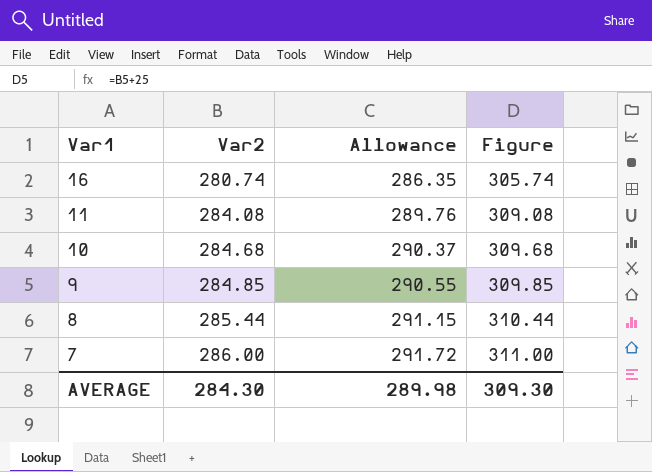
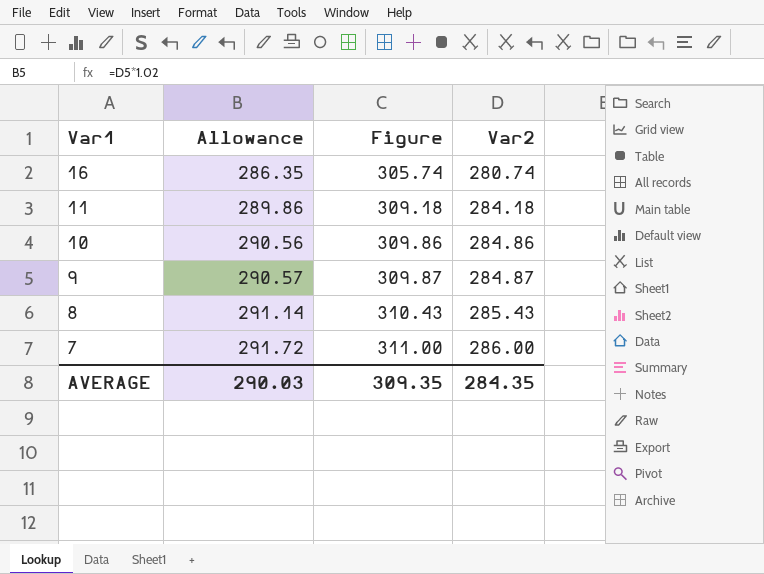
column Var2 | position: 2 -> 4
11 | Allowance: 289.76 -> 289.86
11 | Figure: 309.08 -> 309.18
11 | Var2: 284.08 -> 284.18
10 | Allowance: 290.37 -> 290.56
10 | Figure: 309.68 -> 309.86
10 | Var2: 284.68 -> 284.86
9 | Allowance: 290.55 -> 290.57
9 | Figure: 309.85 -> 309.87
9 | Var2: 284.85 -> 284.87
8 | Allowance: 291.15 -> 291.14
8 | Figure: 310.44 -> 310.43
8 | Var2: 285.44 -> 285.43
AVERAGE | Allowance: 289.98 -> 290.03
AVERAGE | Figure: 309.30 -> 309.35
AVERAGE | Var2: 284.30 -> 284.35

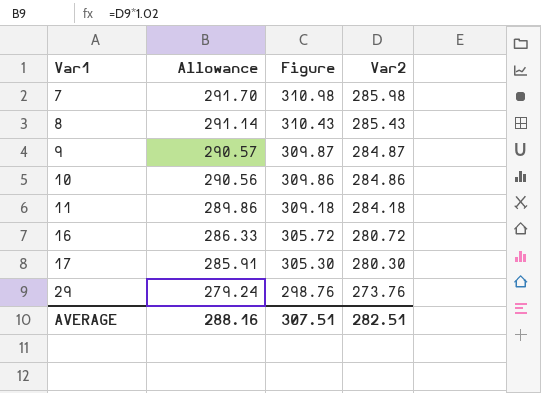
row order: Var1 descending -> Var1 ascending
7 | Allowance: 291.72 -> 291.70
7 | Figure: 311.00 -> 310.98
7 | Var2: 286.00 -> 285.98
16 | Allowance: 286.35 -> 286.33
16 | Figure: 305.74 -> 305.72
16 | Var2: 280.74 -> 280.72
row 17: none -> 285.91 | 305.30 | 280.30
row 29: none -> 279.24 | 298.76 | 273.76
AVERAGE | Allowance: 290.03 -> 288.16
AVERAGE | Figure: 309.35 -> 307.51
AVERAGE | Var2: 284.35 -> 282.51

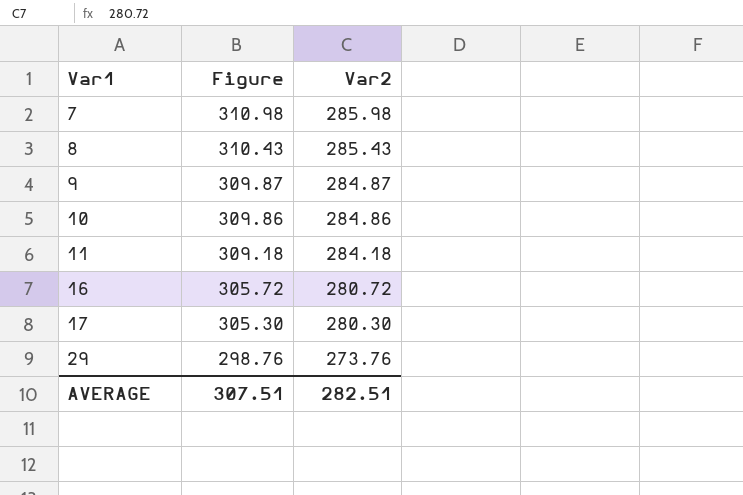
column Allowance | formula: [Var2] * 1.02 -> none

